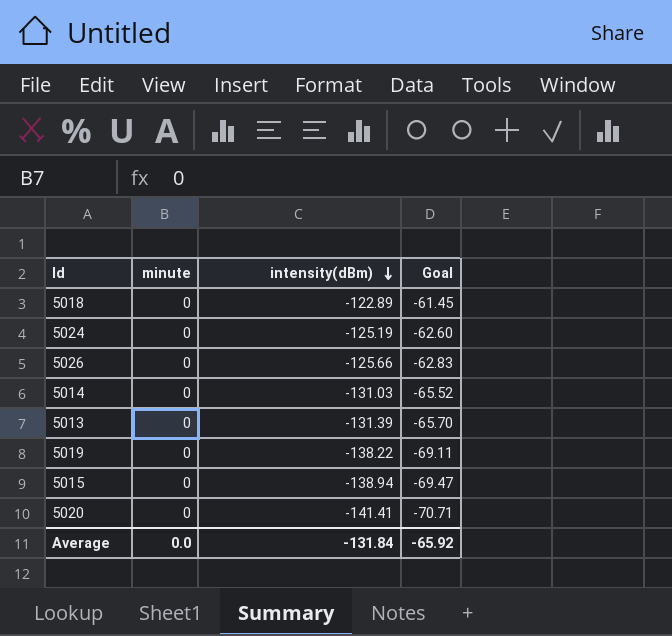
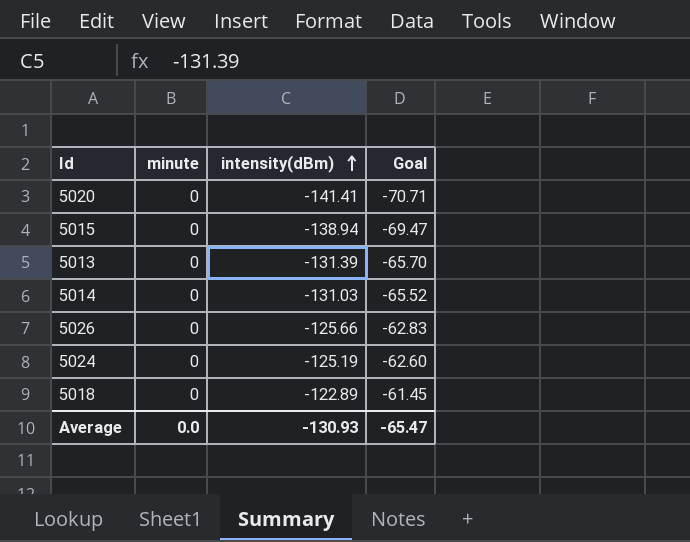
row order: intensity(dBm) descending -> intensity(dBm) ascending
row 5019: 0 | -138.22 | -69.11 -> none
Average | intensity(dBm): -131.84 -> -130.93
Average | Goal: -65.92 -> -65.47

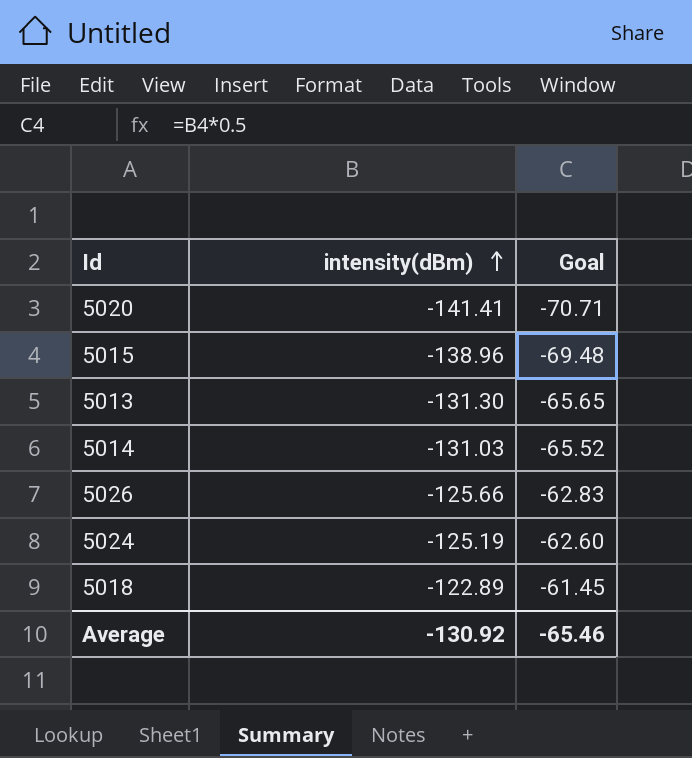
column minute | position: 2 -> none
5015 | intensity(dBm): -138.94 -> -138.96
5015 | Goal: -69.47 -> -69.48
5013 | intensity(dBm): -131.39 -> -131.30
5013 | Goal: -65.70 -> -65.65
Average | intensity(dBm): -130.93 -> -130.92
Average | Goal: -65.47 -> -65.46

